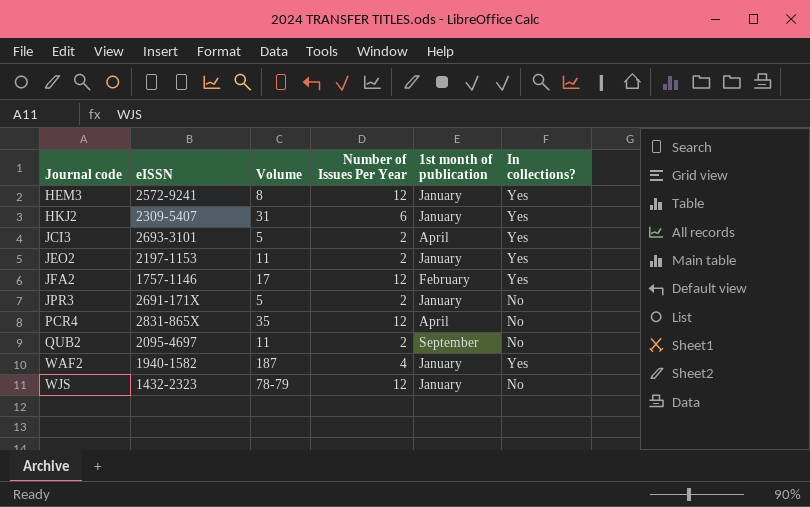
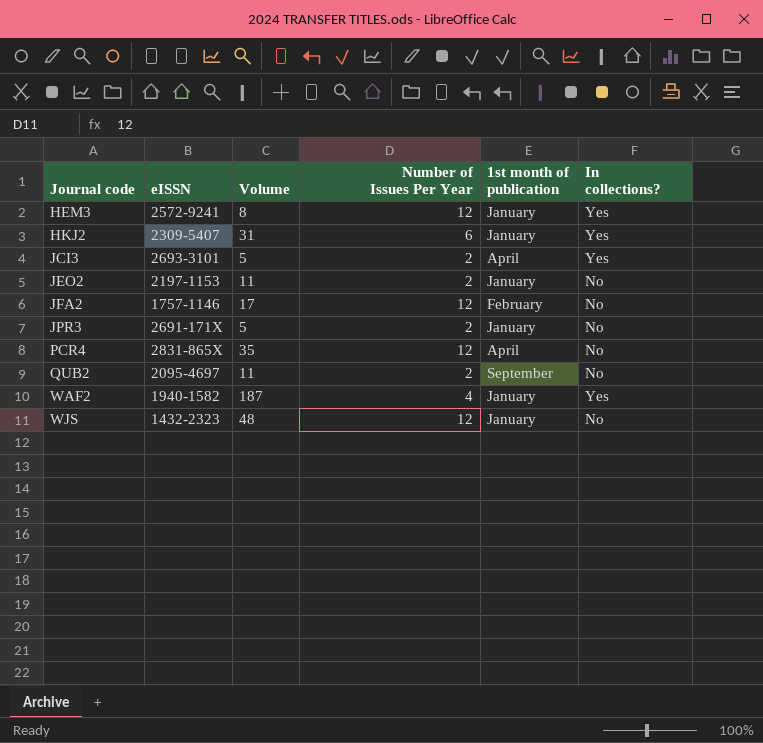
JEO2 | In collections?: Yes -> No
JFA2 | In collections?: Yes -> No
WJS | Volume: 78-79 -> 48

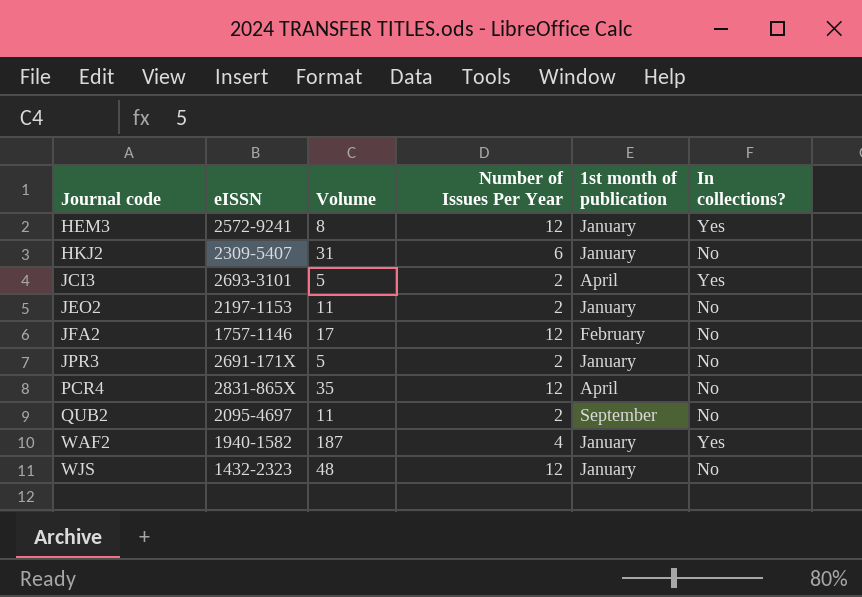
HKJ2 | In collections?: Yes -> No

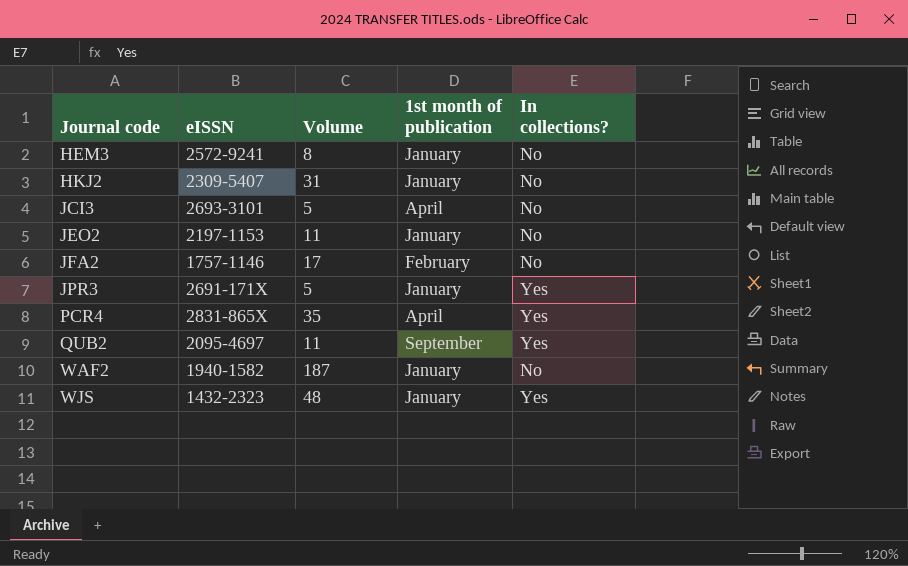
column Number of Issues Per Year | position: 4 -> none
HEM3 | In collections?: Yes -> No
JCI3 | In collections?: Yes -> No
JPR3 | In collections?: No -> Yes
PCR4 | In collections?: No -> Yes
QUB2 | In collections?: No -> Yes
WAF2 | In collections?: Yes -> No
WJS | In collections?: No -> Yes

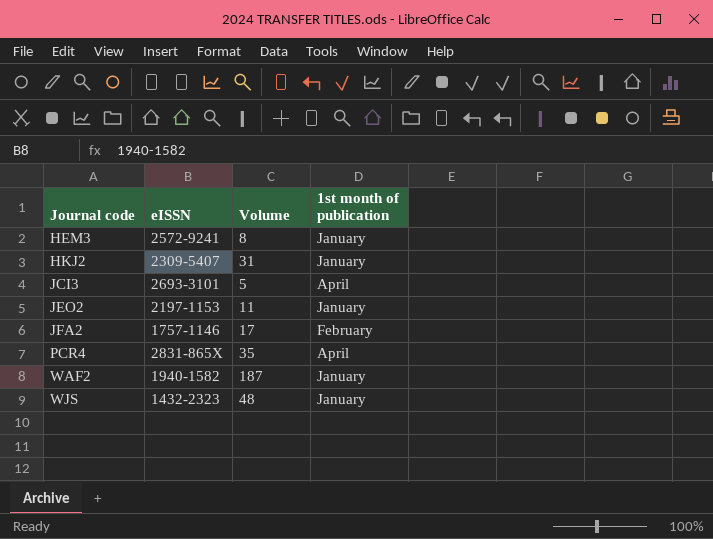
column In collections? | position: 5 -> none
row JPR3: 2691-171X | 5 | January | Yes -> none
row QUB2: 2095-4697 | 11 | September | Yes -> none

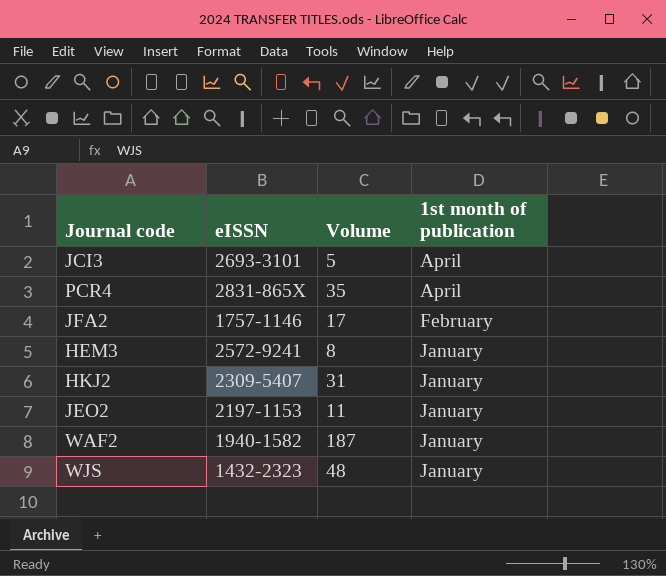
row order: Journal code ascending -> 1st month of publication descending

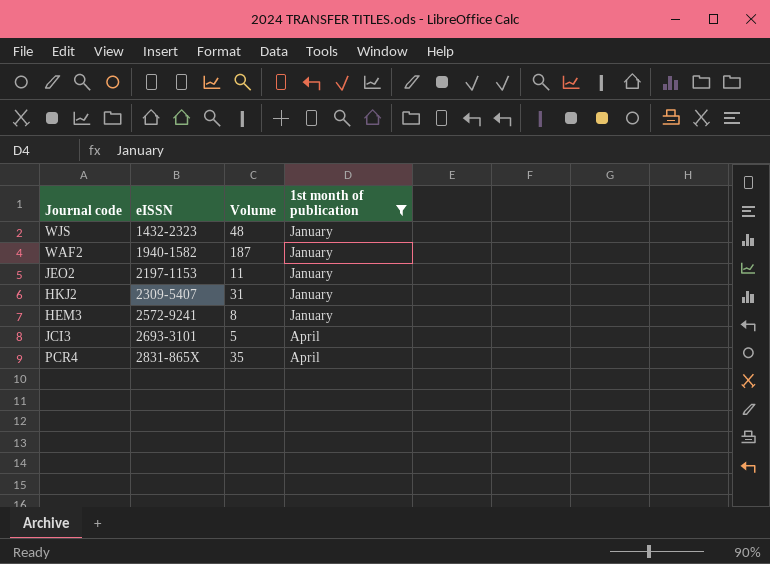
filter: none -> 1st month of publication != February
row order: 1st month of publication descending -> eISSN ascending

